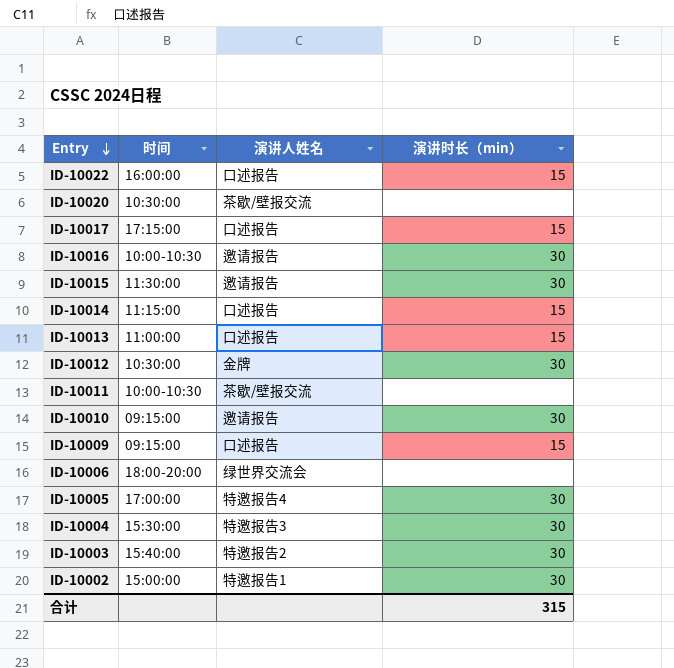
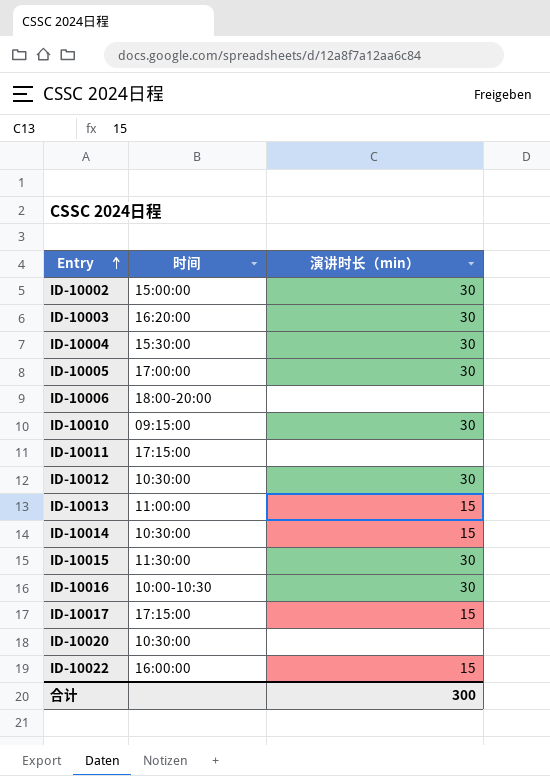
row order: Entry descending -> Entry ascending
column 演讲人姓名 | position: 3 -> none
row ID-10009: 09:15:00 | 口述报告 | 15 -> none
ID-10003 | 时间: 15:40:00 -> 16:20:00
ID-10011 | 时间: 10:00-10:30 -> 17:15:00
ID-10014 | 时间: 11:15:00 -> 10:30:00
合计 | 演讲时长（min）: 315 -> 300

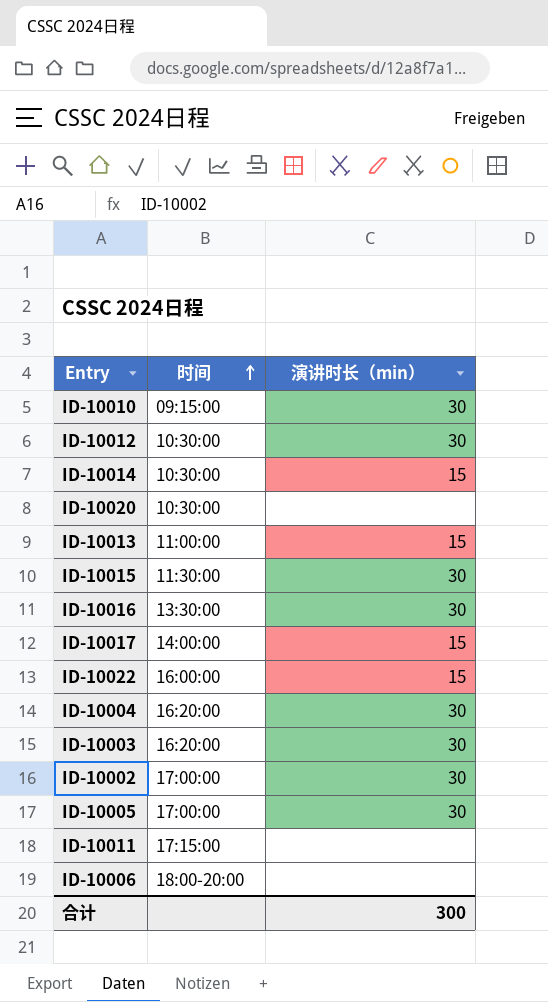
row order: Entry ascending -> 时间 ascending
ID-10016 | 时间: 10:00-10:30 -> 13:30:00
ID-10017 | 时间: 17:15:00 -> 14:00:00
ID-10004 | 时间: 15:30:00 -> 16:20:00
ID-10002 | 时间: 15:00:00 -> 17:00:00

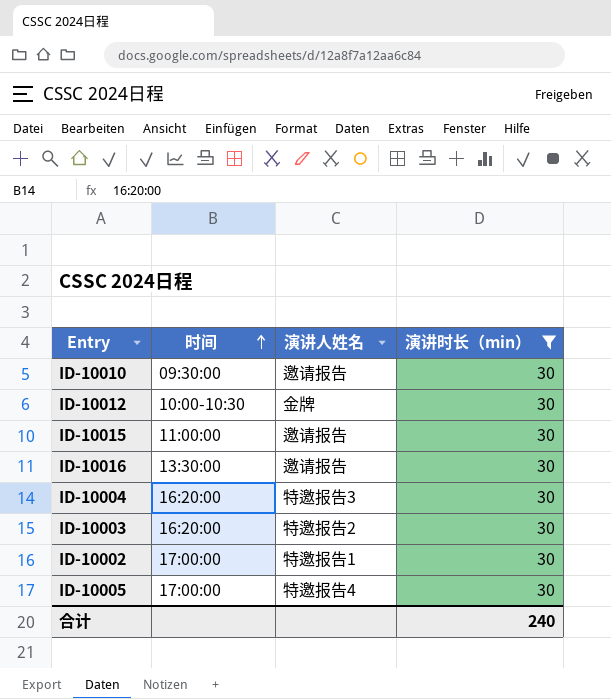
filter: none -> 演讲时长（min） = 30
column 演讲人姓名 | position: none -> 3
ID-10010 | 时间: 09:15:00 -> 09:30:00
ID-10012 | 时间: 10:30:00 -> 10:00-10:30
ID-10015 | 时间: 11:30:00 -> 11:00:00
合计 | 演讲时长（min）: 300 -> 240

